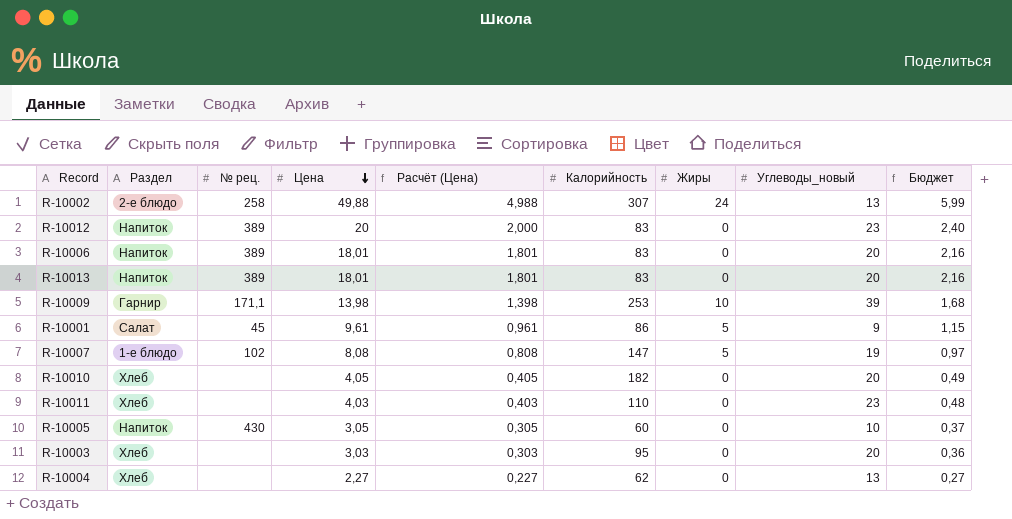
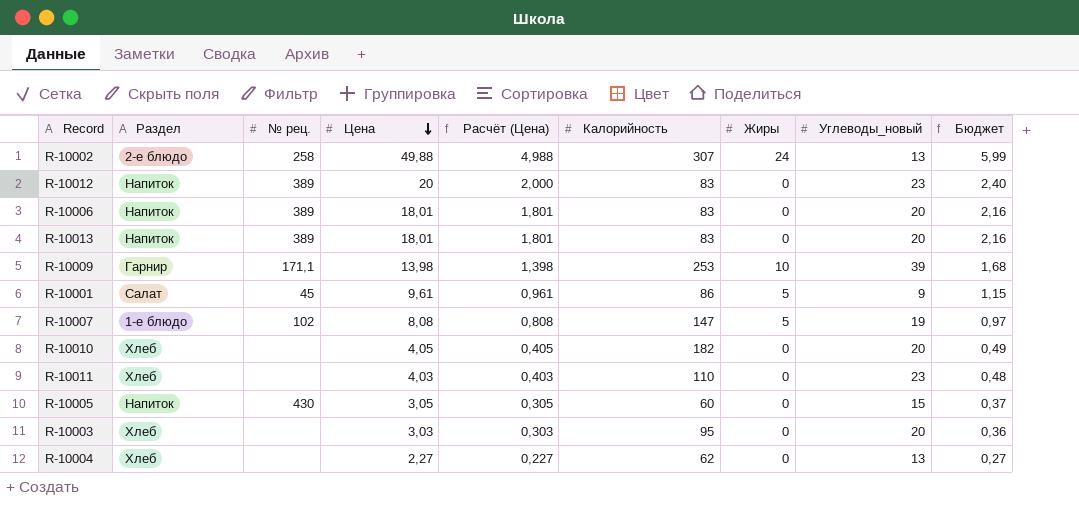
R-10005 | Углеводы_новый: 10 -> 15

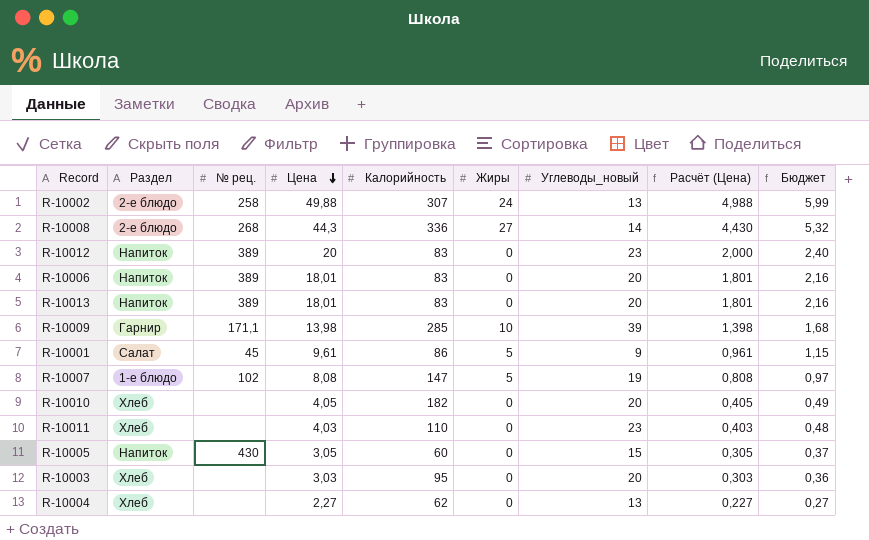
column Расчёт (Цена) | position: 5 -> 8
row R-10008: none -> 2-е блюдо | 268 | 44,3 | 336 | 27 | 14 | 4,430 | 5,32
R-10009 | Калорийность: 253 -> 285

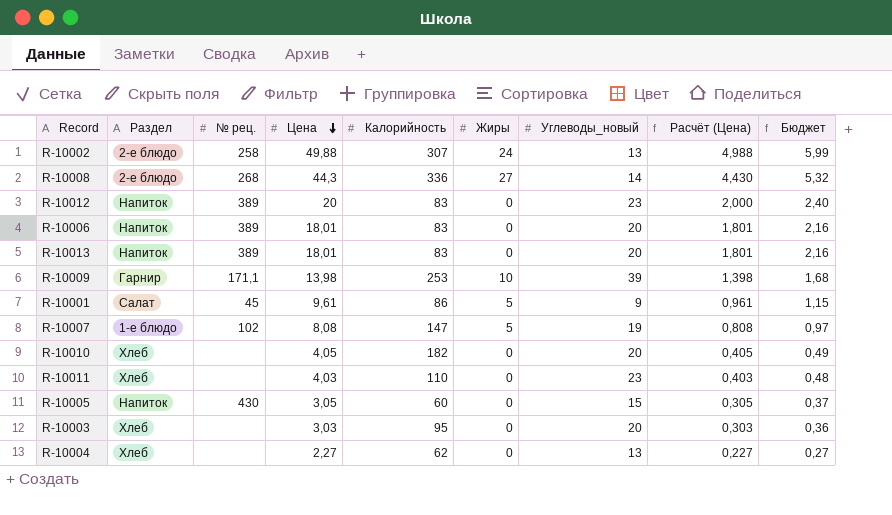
R-10009 | Калорийность: 285 -> 253

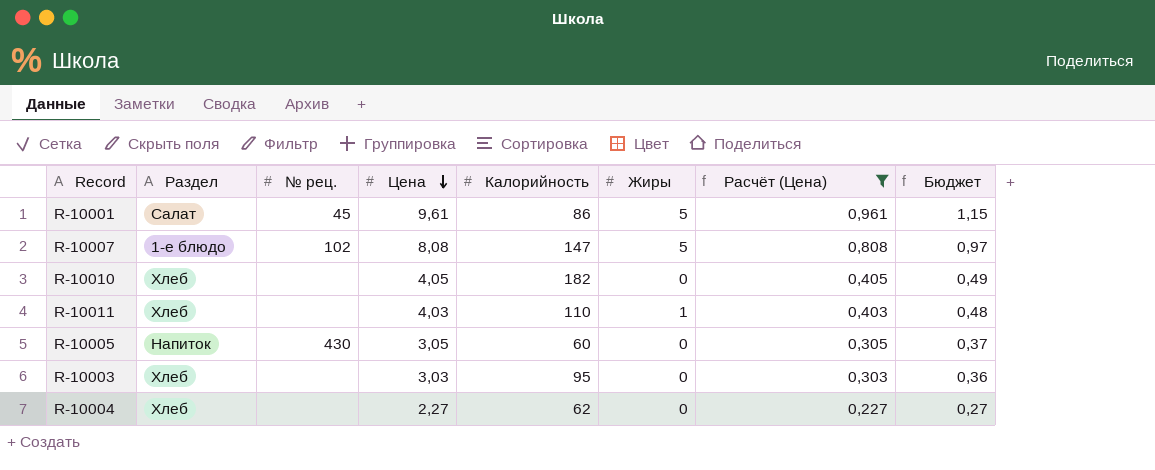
filter: none -> Расчёт (Цена) <= 0,961
column Углеводы_новый | position: 7 -> none
R-10011 | Жиры: 0 -> 1

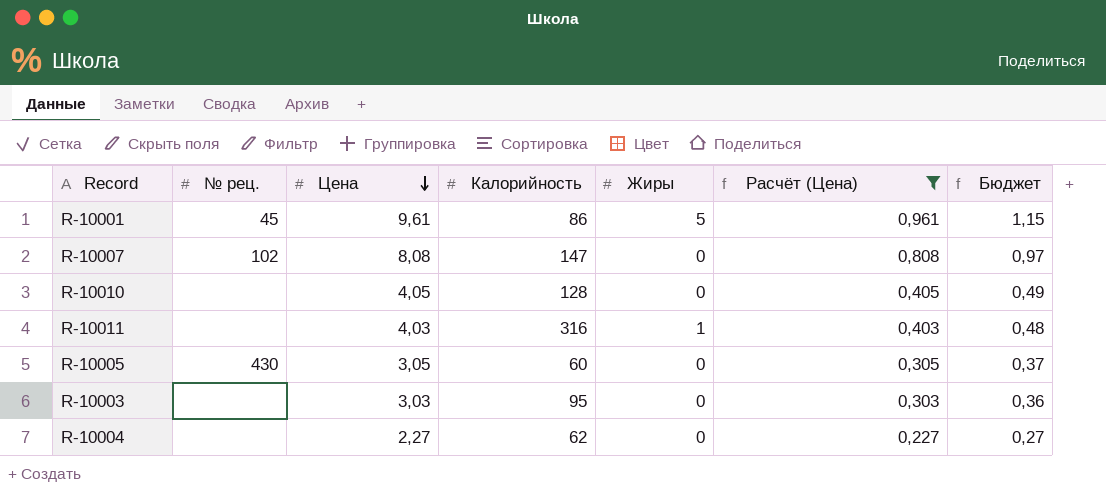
column Раздел | position: 2 -> none
R-10007 | Жиры: 5 -> 0
R-10010 | Калорийность: 182 -> 128
R-10011 | Калорийность: 110 -> 316

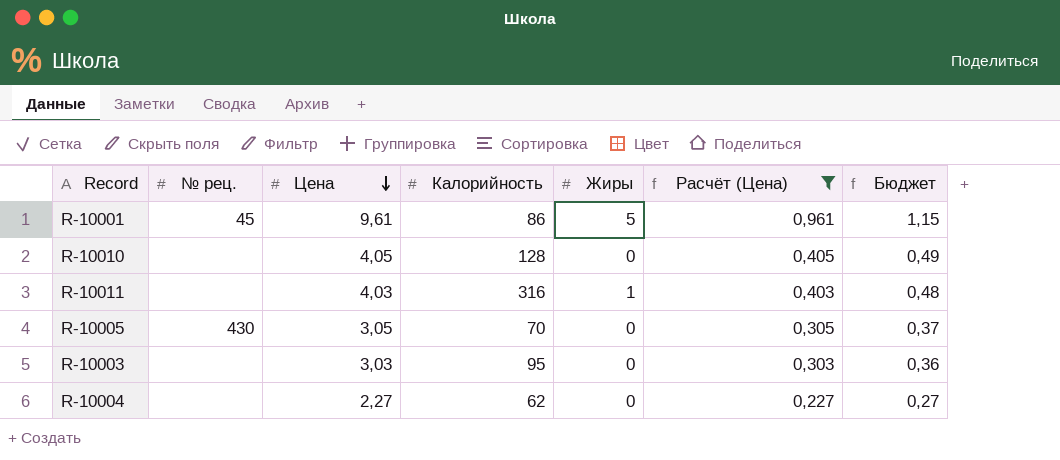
row R-10007: 102 | 8,08 | 147 | 0 | 0,808 | 0,97 -> none
R-10005 | Калорийность: 60 -> 70

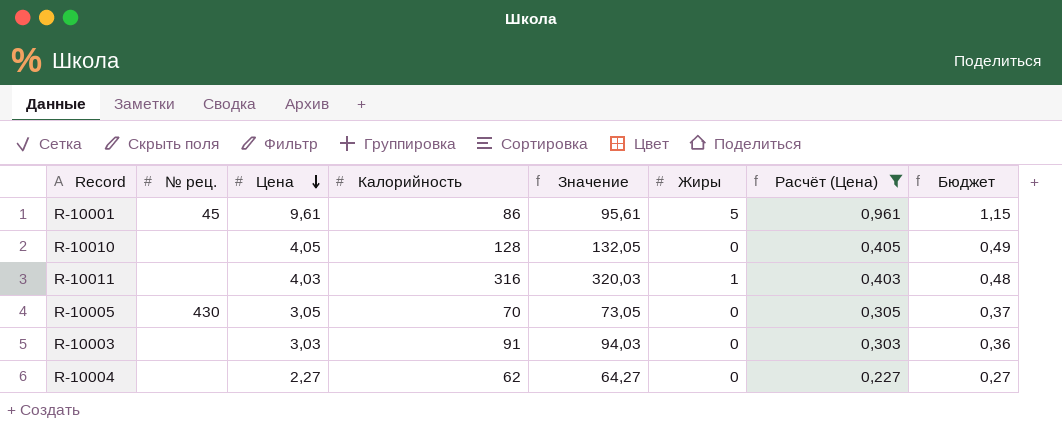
column Значение | formula: none -> [Цена] + [Калорийность]
R-10003 | Калорийность: 95 -> 91

